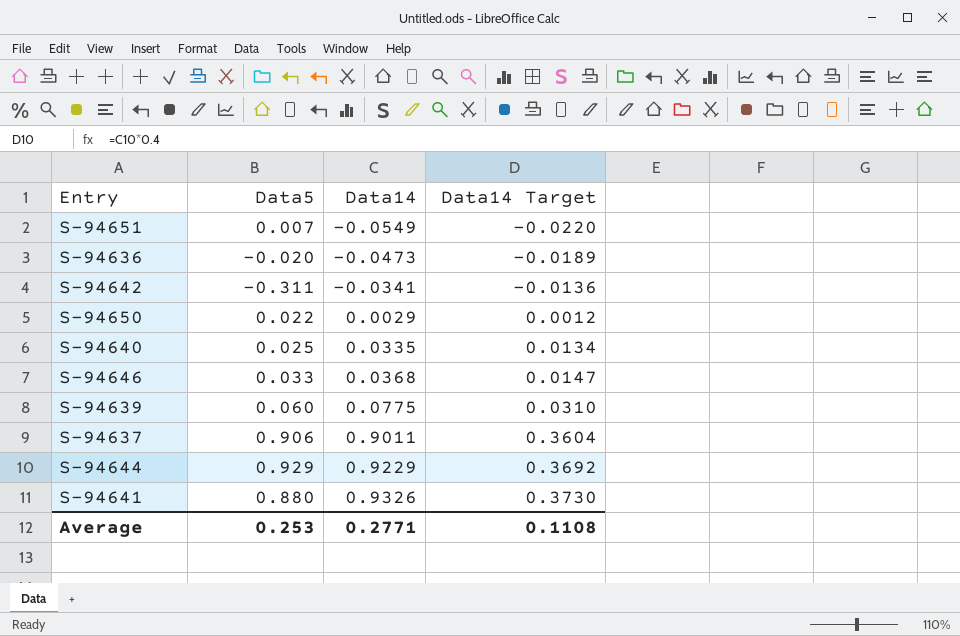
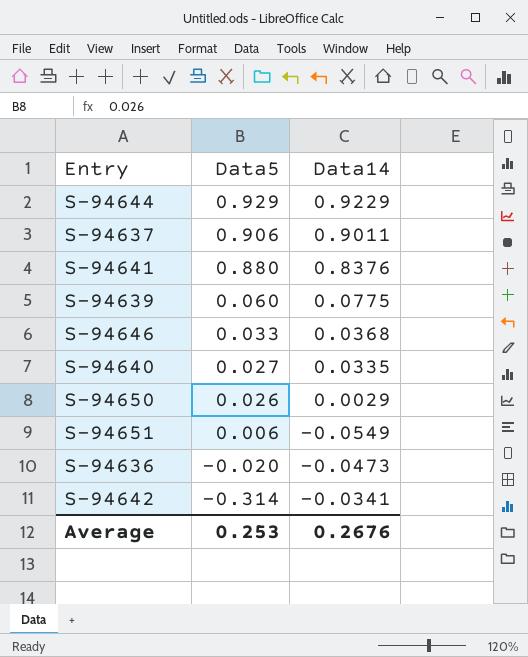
row order: Data14 ascending -> Data5 descending
column Data14 Target | formula: [Data14] * 0.4 -> none
S-94641 | Data14: 0.9326 -> 0.8376
S-94640 | Data5: 0.025 -> 0.027
S-94650 | Data5: 0.022 -> 0.026
S-94651 | Data5: 0.007 -> 0.006
S-94642 | Data5: -0.311 -> -0.314
Average | Data14: 0.2771 -> 0.2676

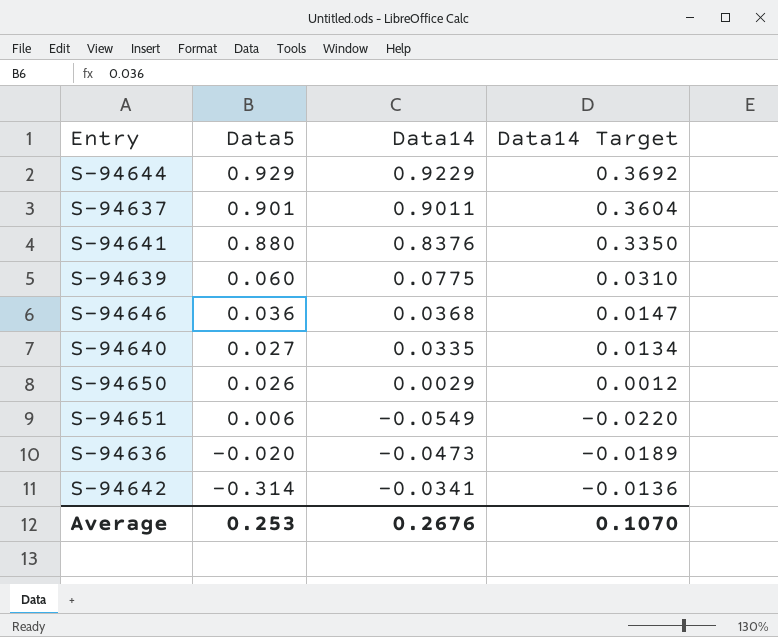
column Data14 Target | formula: none -> [Data14] * 0.4
S-94637 | Data5: 0.906 -> 0.901
S-94646 | Data5: 0.033 -> 0.036

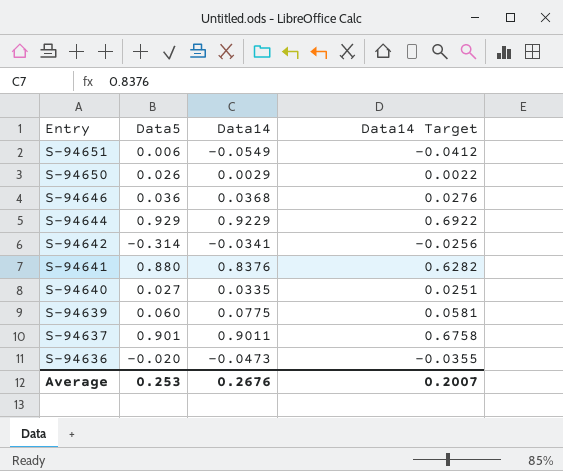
row order: Data5 descending -> Entry descending
column Data14 Target | formula: [Data14] * 0.4 -> [Data14] * 0.75
Average | Data14 Target: 0.1070 -> 0.2007

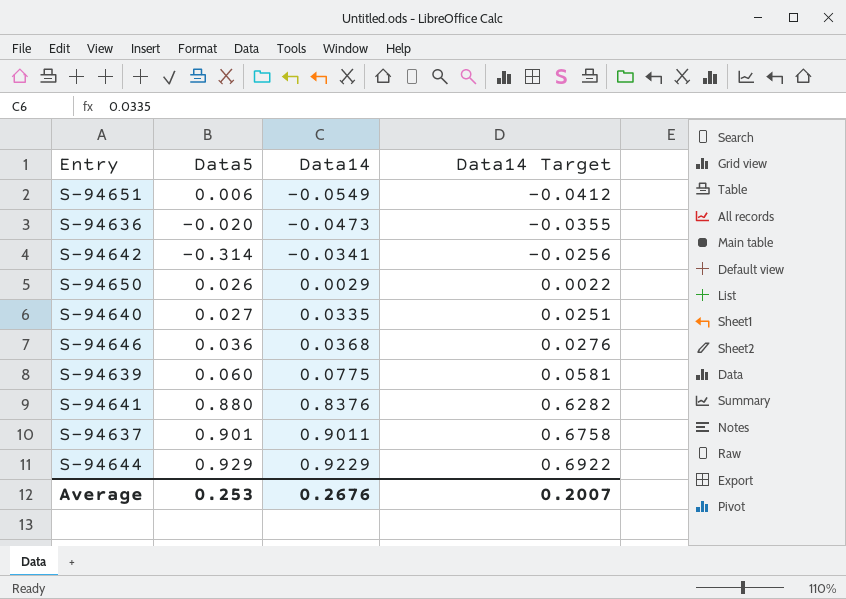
row order: Entry descending -> Data14 ascending

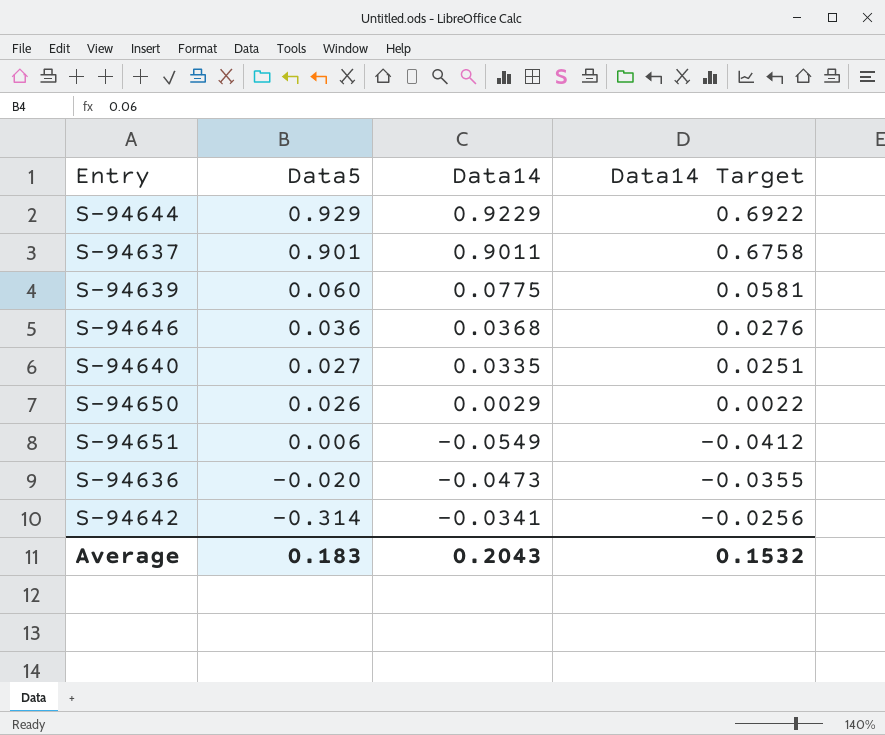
row order: Data14 ascending -> Data5 descending
row S-94641: 0.880 | 0.8376 | 0.6282 -> none
Average | Data5: 0.253 -> 0.183
Average | Data14: 0.2676 -> 0.2043
Average | Data14 Target: 0.2007 -> 0.1532

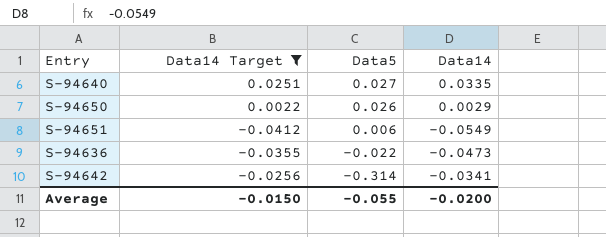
filter: none -> Data14 Target <= 0.0251
column Data14 Target | position: 4 -> 2
S-94636 | Data5: -0.020 -> -0.022
Average | Data14 Target: 0.1532 -> -0.0150
Average | Data5: 0.183 -> -0.055
Average | Data14: 0.2043 -> -0.0200

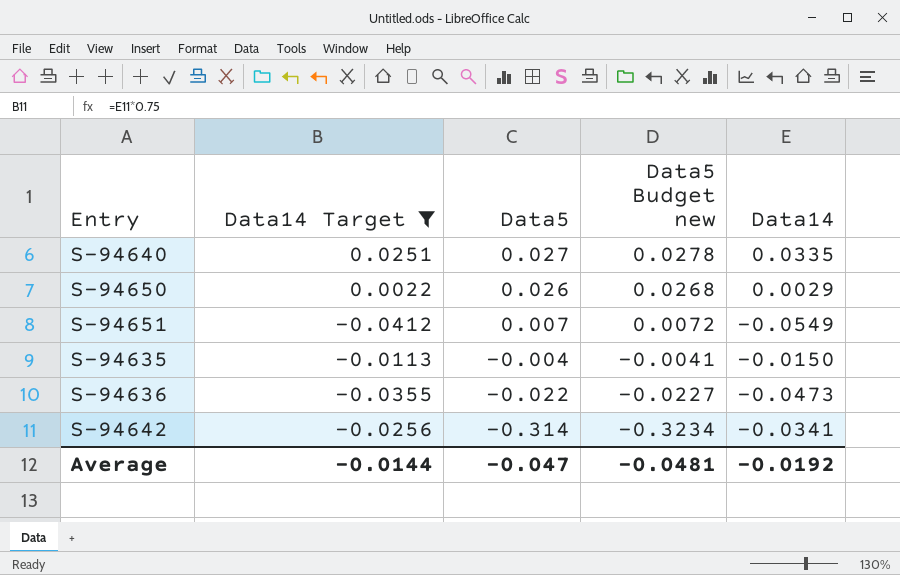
column Data5 Budget new | formula: none -> [Data5] * 1.03
S-94651 | Data5: 0.006 -> 0.007
row S-94635: none -> -0.0113 | -0.004 | -0.0041 | -0.0150
Average | Data14 Target: -0.0150 -> -0.0144
Average | Data5: -0.055 -> -0.047
Average | Data14: -0.0200 -> -0.0192

